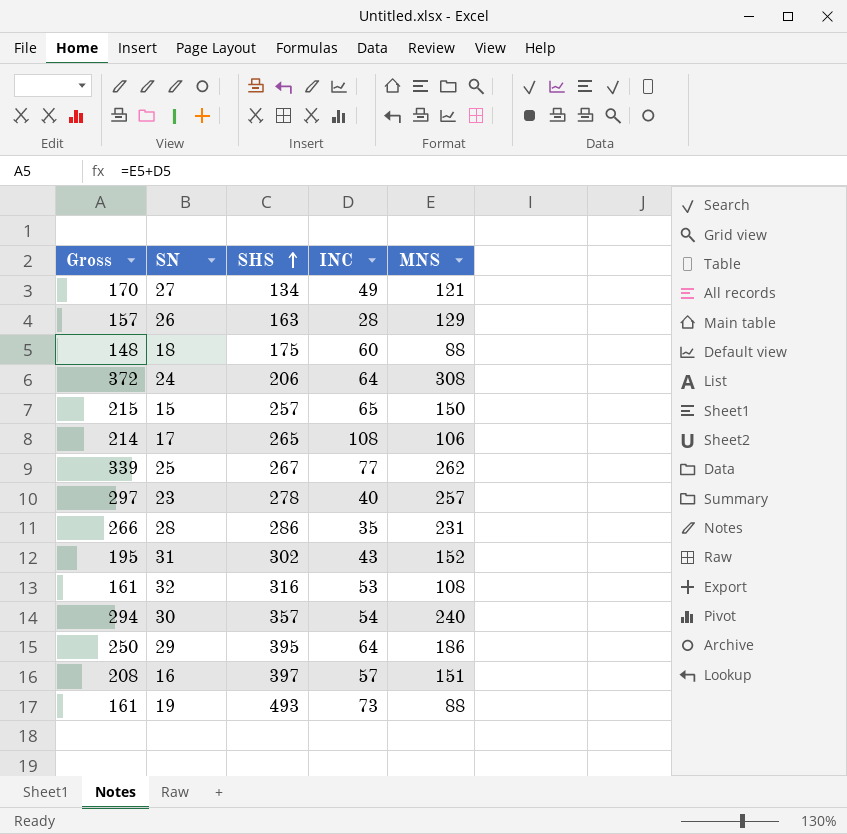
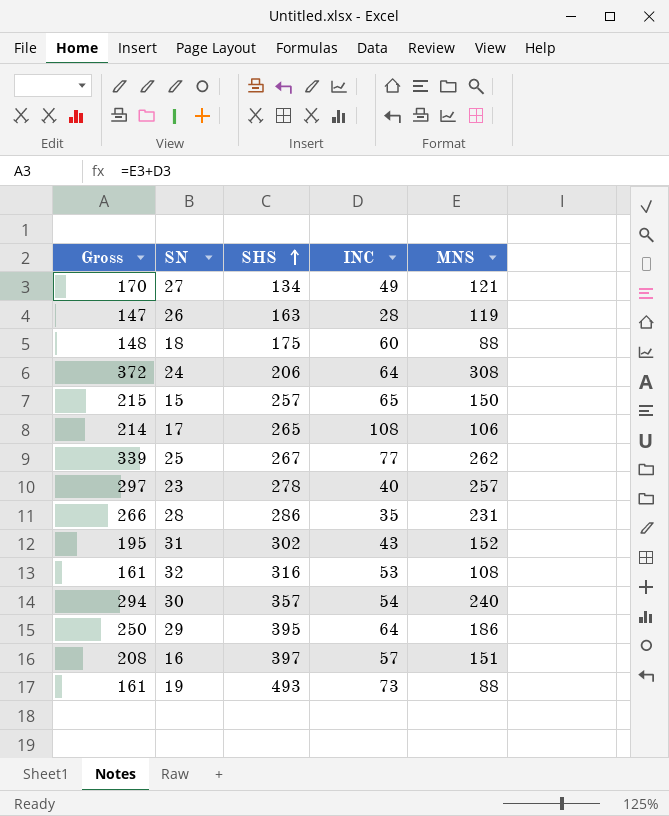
26 | Gross: 157 -> 147
26 | MNS: 129 -> 119

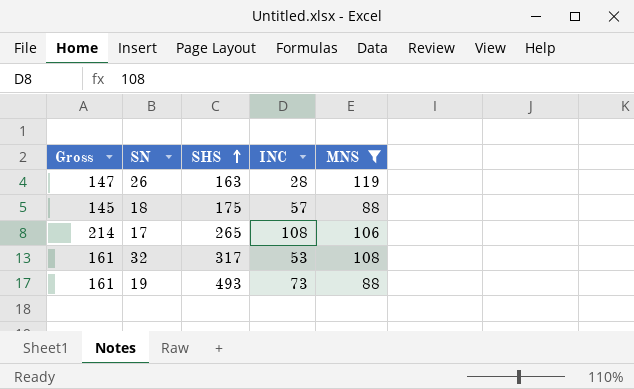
filter: none -> MNS <= 119
18 | Gross: 148 -> 145
18 | INC: 60 -> 57
32 | SHS: 316 -> 317

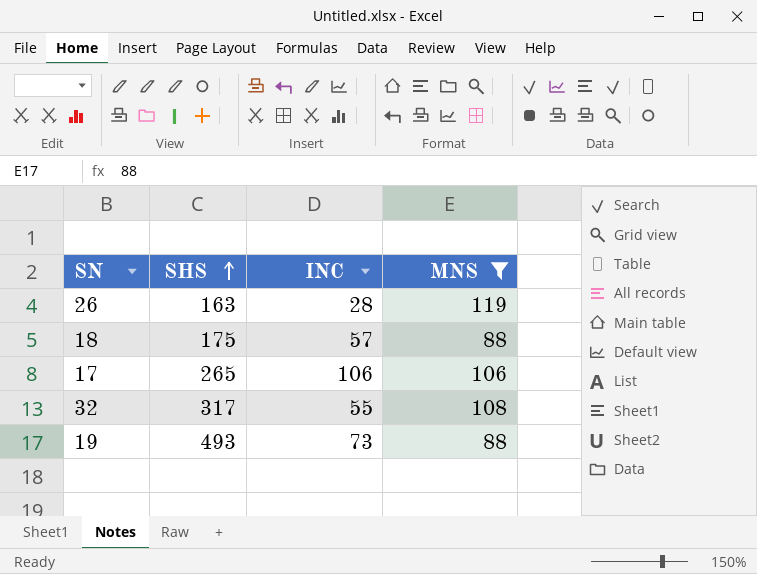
column Gross | formula: [INC] + [MNS] -> none
17 | INC: 108 -> 106
32 | INC: 53 -> 55

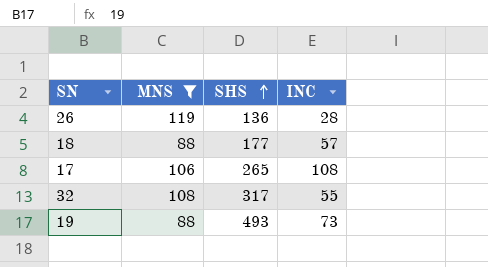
column MNS | position: 4 -> 2
26 | SHS: 163 -> 136
18 | SHS: 175 -> 177
17 | INC: 106 -> 108

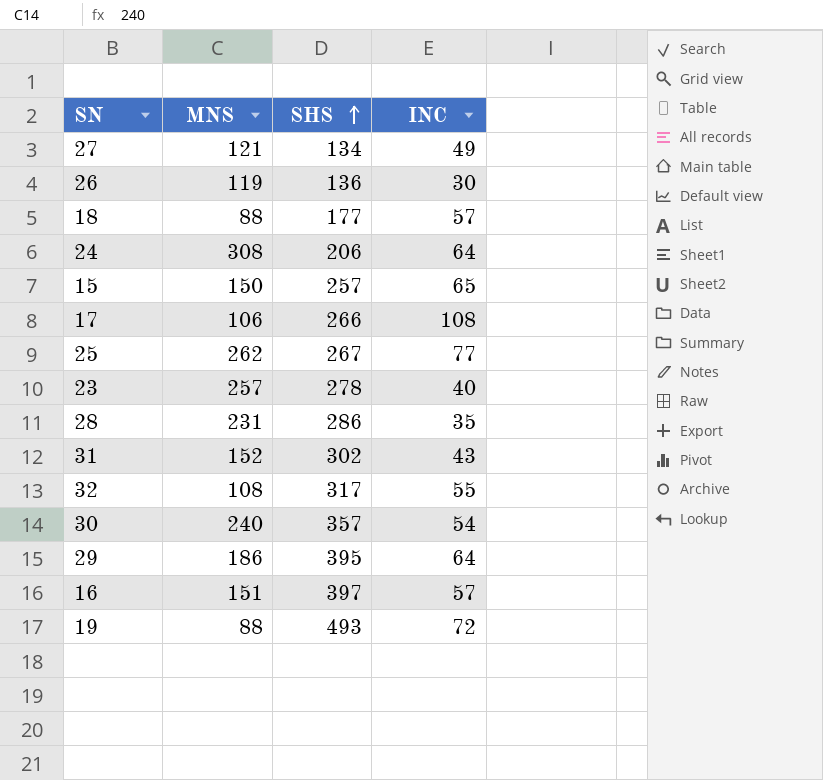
filter: MNS <= 119 -> none
26 | INC: 28 -> 30
17 | SHS: 265 -> 266
19 | INC: 73 -> 72

